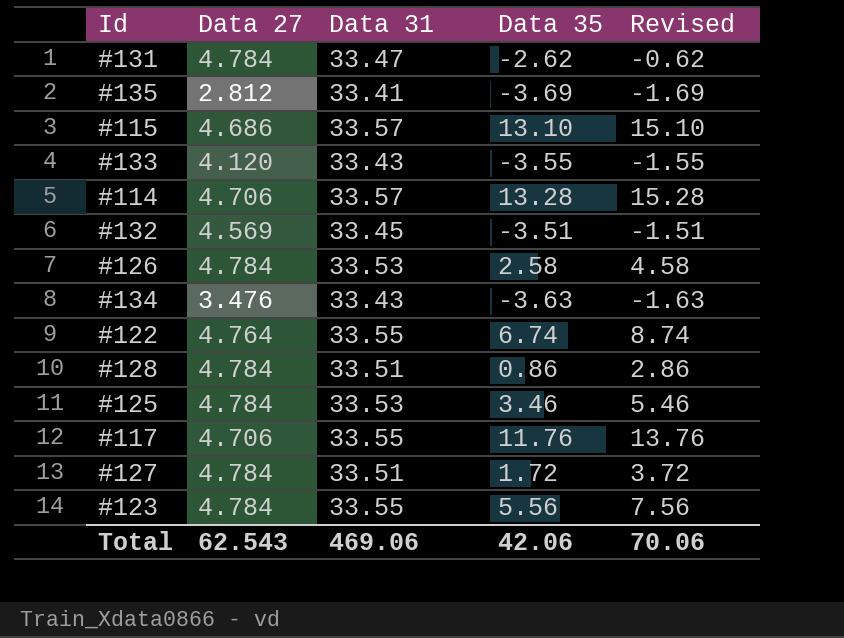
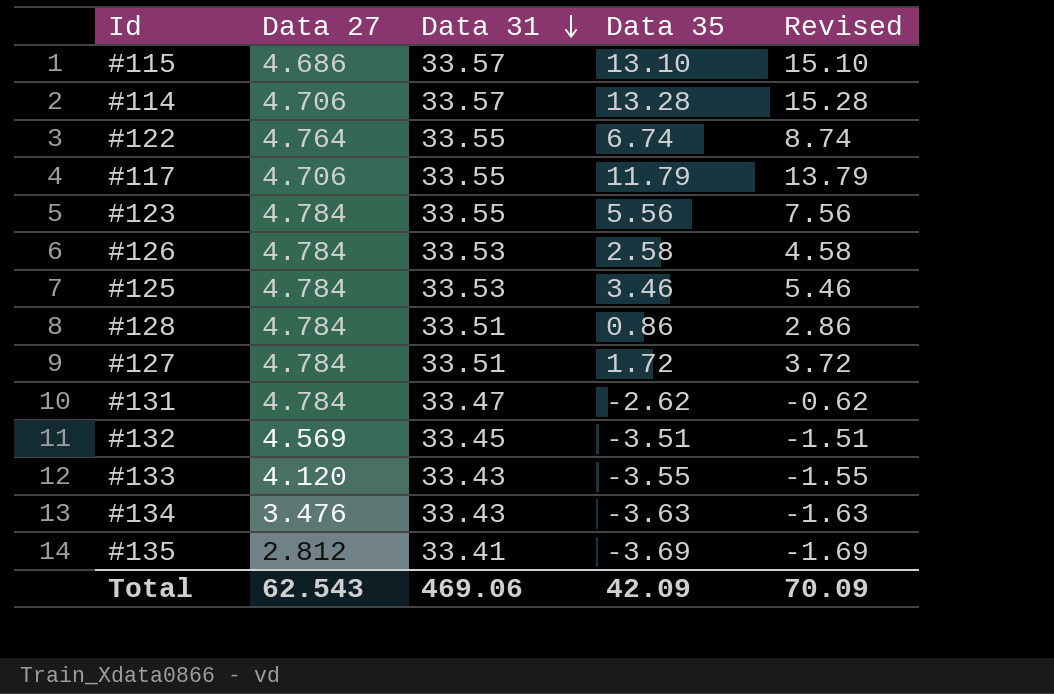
row order: none -> Data 31 descending
#117 | Data 35: 11.76 -> 11.79
#117 | Revised: 13.76 -> 13.79
Total | Data 35: 42.06 -> 42.09
Total | Revised: 70.06 -> 70.09

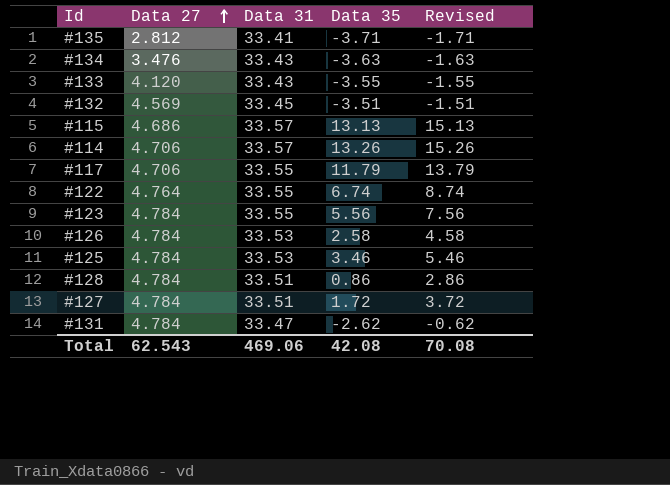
row order: Data 31 descending -> Data 27 ascending
#135 | Data 35: -3.69 -> -3.71
#135 | Revised: -1.69 -> -1.71
#115 | Data 35: 13.10 -> 13.13
#115 | Revised: 15.10 -> 15.13
#114 | Data 35: 13.28 -> 13.26
#114 | Revised: 15.28 -> 15.26
Total | Data 35: 42.09 -> 42.08
Total | Revised: 70.09 -> 70.08

